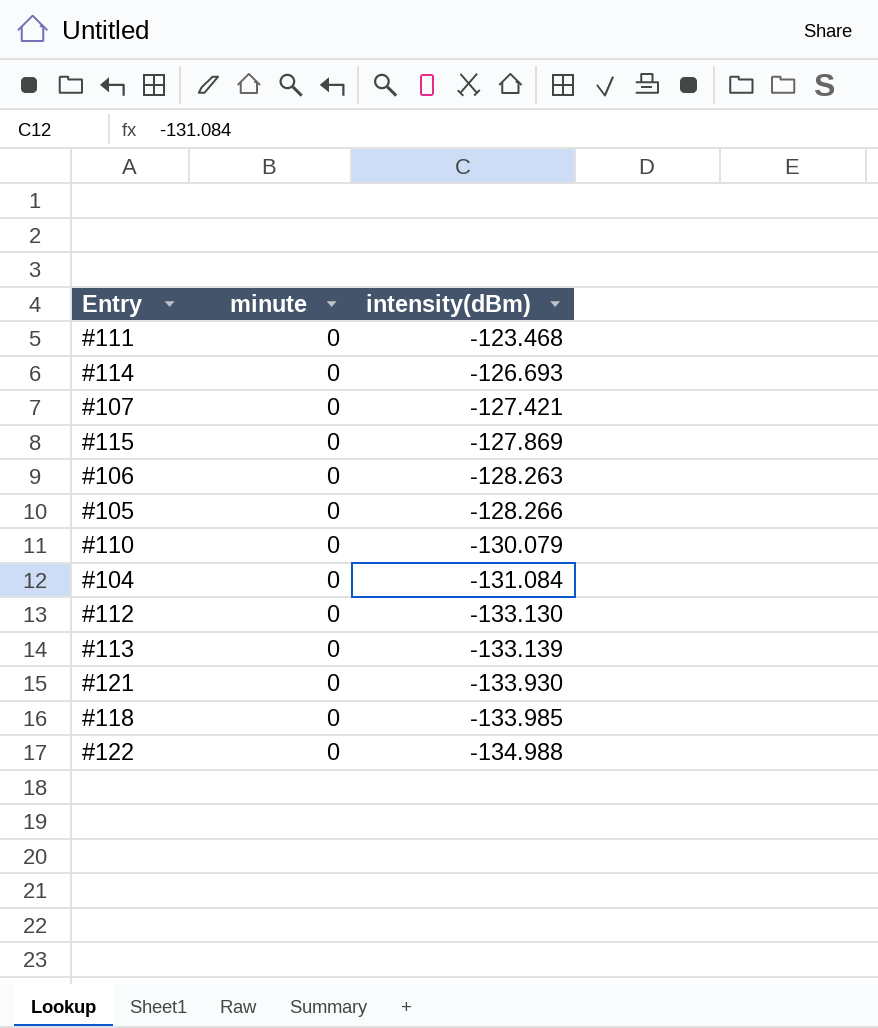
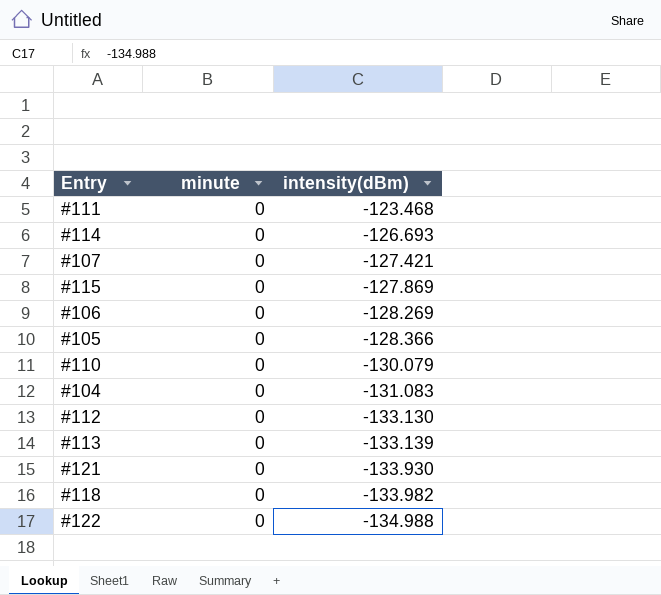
#106 | intensity(dBm): -128.263 -> -128.269
#105 | intensity(dBm): -128.266 -> -128.366
#104 | intensity(dBm): -131.084 -> -131.083
#118 | intensity(dBm): -133.985 -> -133.982

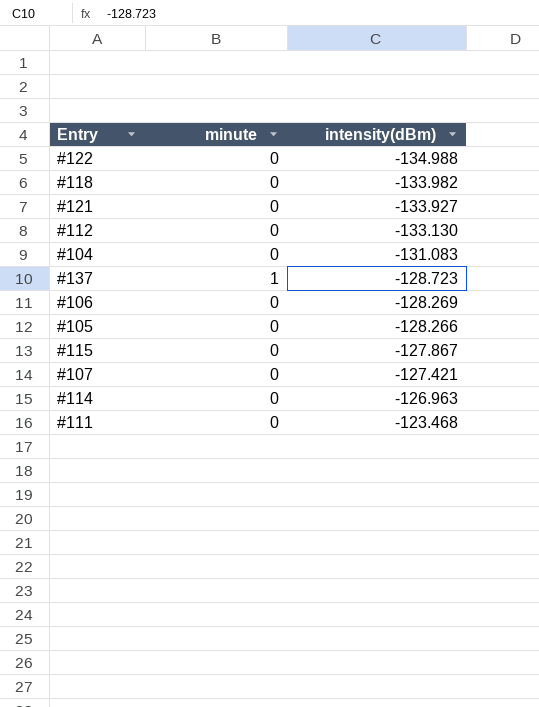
row order: intensity(dBm) descending -> intensity(dBm) ascending
row #110: 0 | -130.079 -> none
row #113: 0 | -133.139 -> none
#121 | intensity(dBm): -133.930 -> -133.927
row #137: none -> 1 | -128.723
#105 | intensity(dBm): -128.366 -> -128.266
#115 | intensity(dBm): -127.869 -> -127.867
#114 | intensity(dBm): -126.693 -> -126.963

